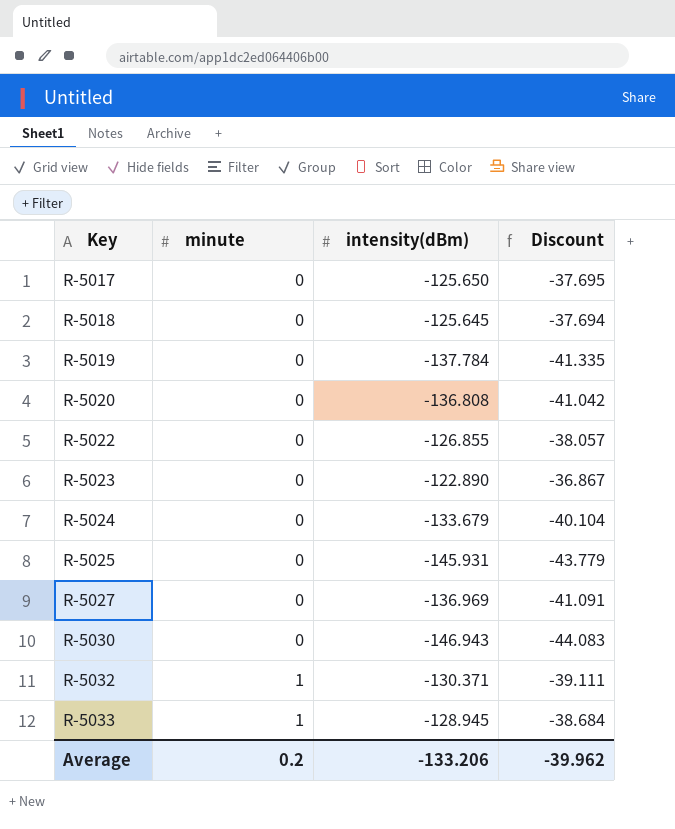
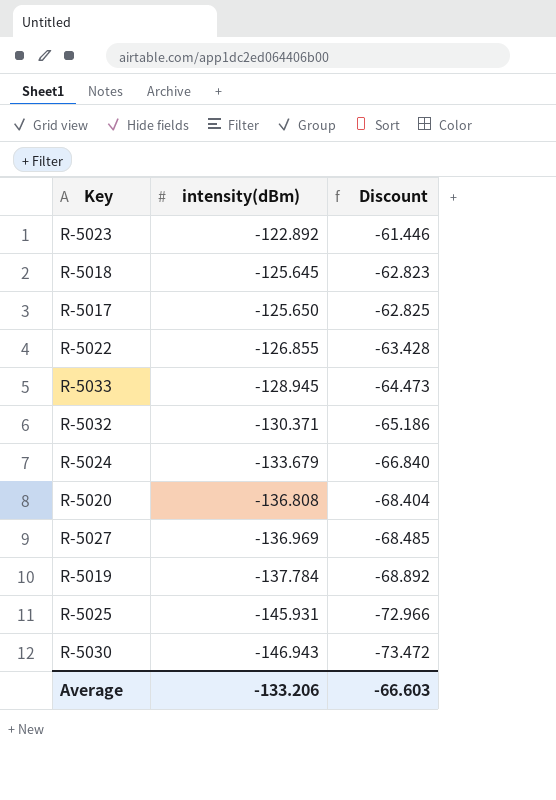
row order: Key ascending -> intensity(dBm) descending
column minute | position: 2 -> none
column Discount | formula: [intensity(dBm)] * 0.3 -> [intensity(dBm)] * 0.5
R-5023 | intensity(dBm): -122.890 -> -122.892
Average | Discount: -39.962 -> -66.603

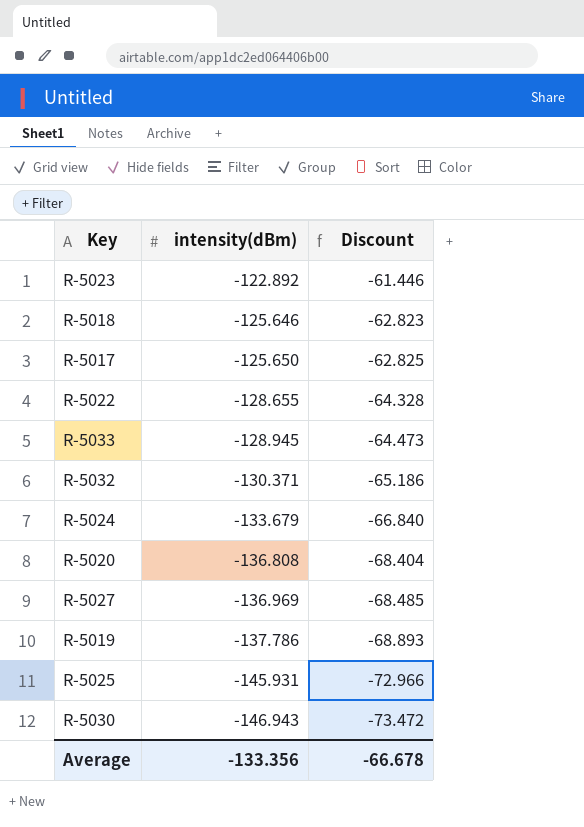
R-5018 | intensity(dBm): -125.645 -> -125.646
R-5022 | intensity(dBm): -126.855 -> -128.655
R-5022 | Discount: -63.428 -> -64.328
R-5019 | intensity(dBm): -137.784 -> -137.786
R-5019 | Discount: -68.892 -> -68.893
Average | intensity(dBm): -133.206 -> -133.356
Average | Discount: -66.603 -> -66.678

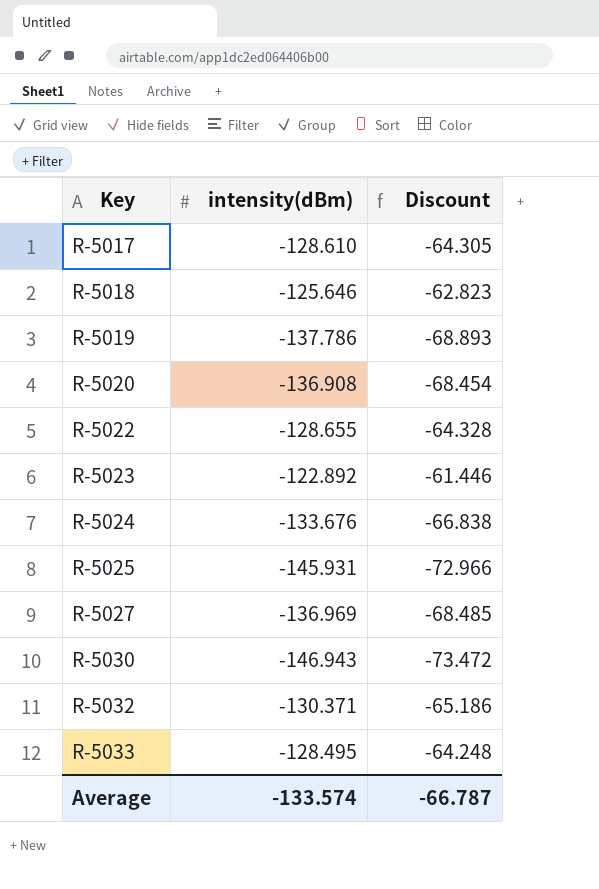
row order: intensity(dBm) descending -> Key ascending
R-5017 | intensity(dBm): -125.650 -> -128.610
R-5017 | Discount: -62.825 -> -64.305
R-5020 | intensity(dBm): -136.808 -> -136.908
R-5020 | Discount: -68.404 -> -68.454
R-5024 | intensity(dBm): -133.679 -> -133.676
R-5024 | Discount: -66.840 -> -66.838
R-5033 | intensity(dBm): -128.945 -> -128.495
R-5033 | Discount: -64.473 -> -64.248
Average | intensity(dBm): -133.356 -> -133.574
Average | Discount: -66.678 -> -66.787

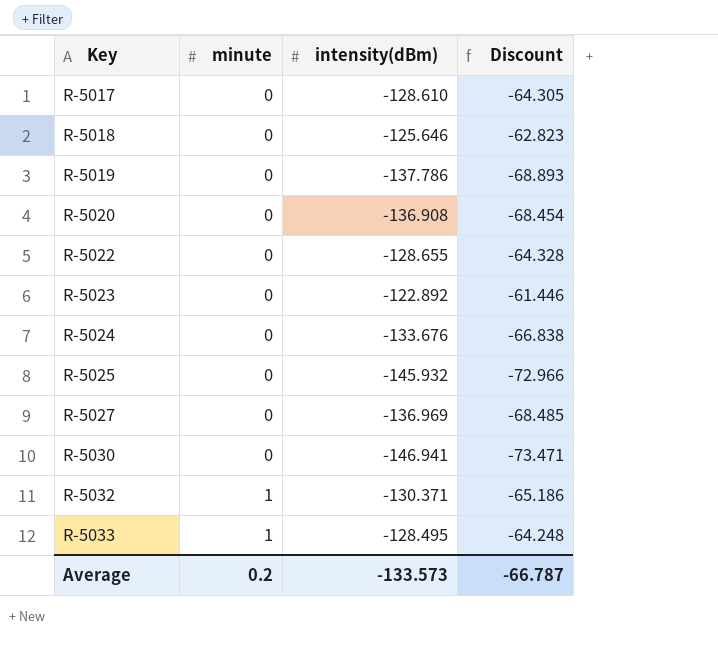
column minute | position: none -> 2
R-5025 | intensity(dBm): -145.931 -> -145.932
R-5030 | intensity(dBm): -146.943 -> -146.941
R-5030 | Discount: -73.472 -> -73.471
Average | intensity(dBm): -133.574 -> -133.573

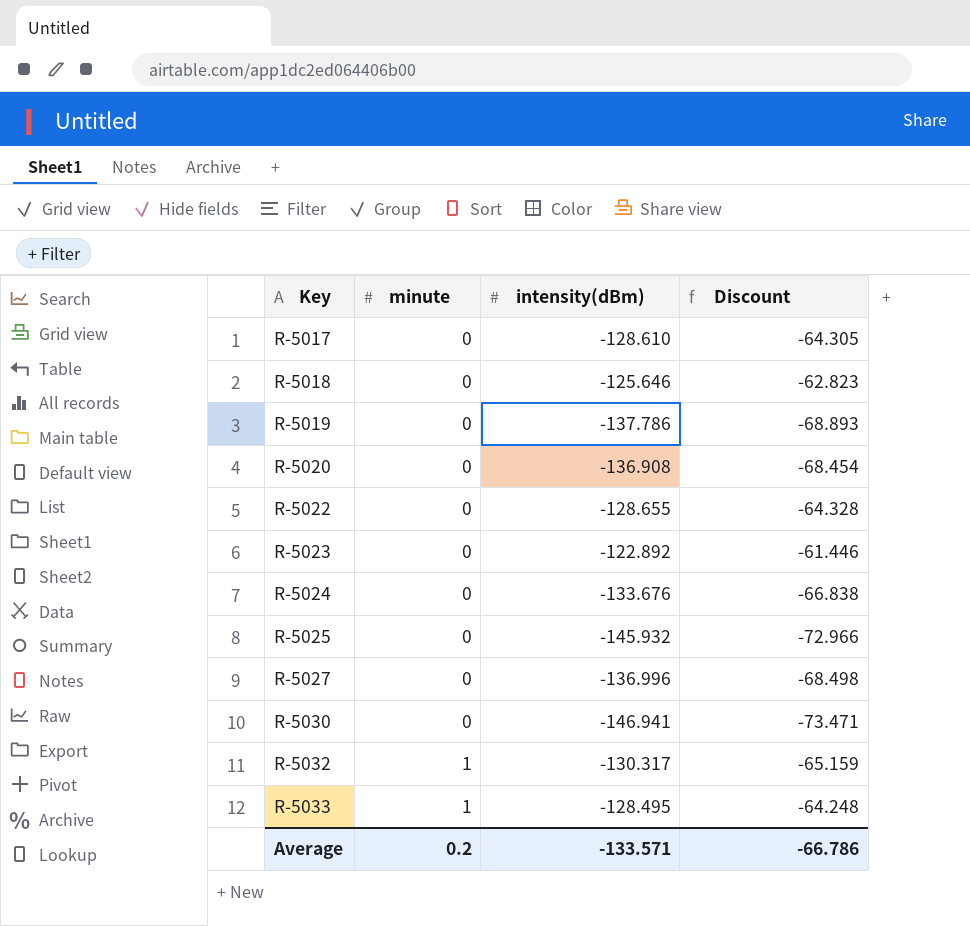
R-5027 | intensity(dBm): -136.969 -> -136.996
R-5027 | Discount: -68.485 -> -68.498
R-5032 | intensity(dBm): -130.371 -> -130.317
R-5032 | Discount: -65.186 -> -65.159
Average | intensity(dBm): -133.573 -> -133.571
Average | Discount: -66.787 -> -66.786

